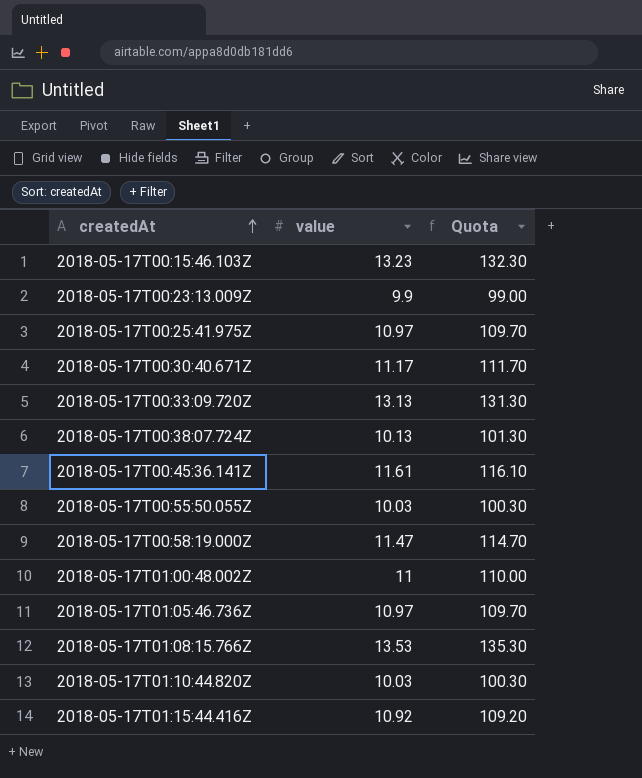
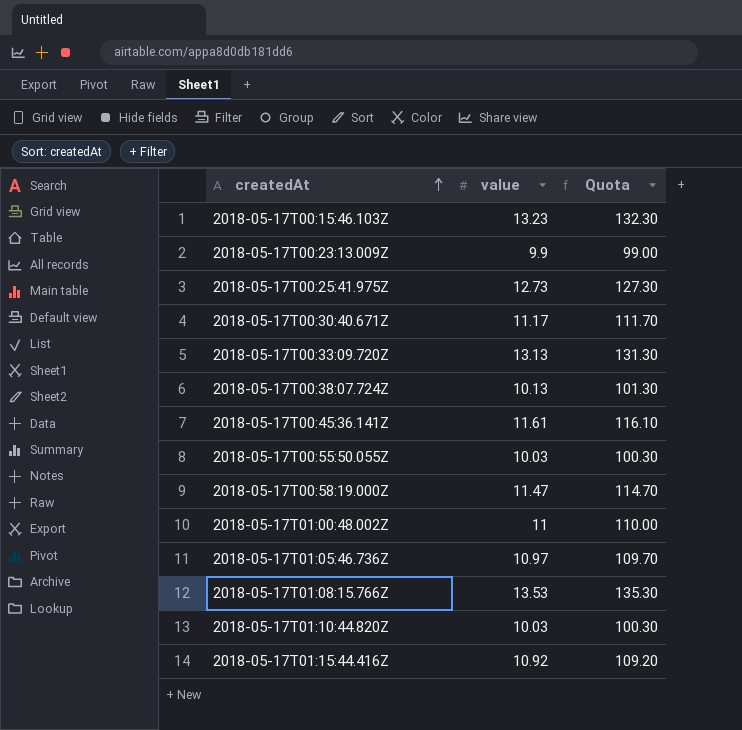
2018-05-17T00:25:41.975Z | value: 10.97 -> 12.73
2018-05-17T00:25:41.975Z | Quota: 109.70 -> 127.30

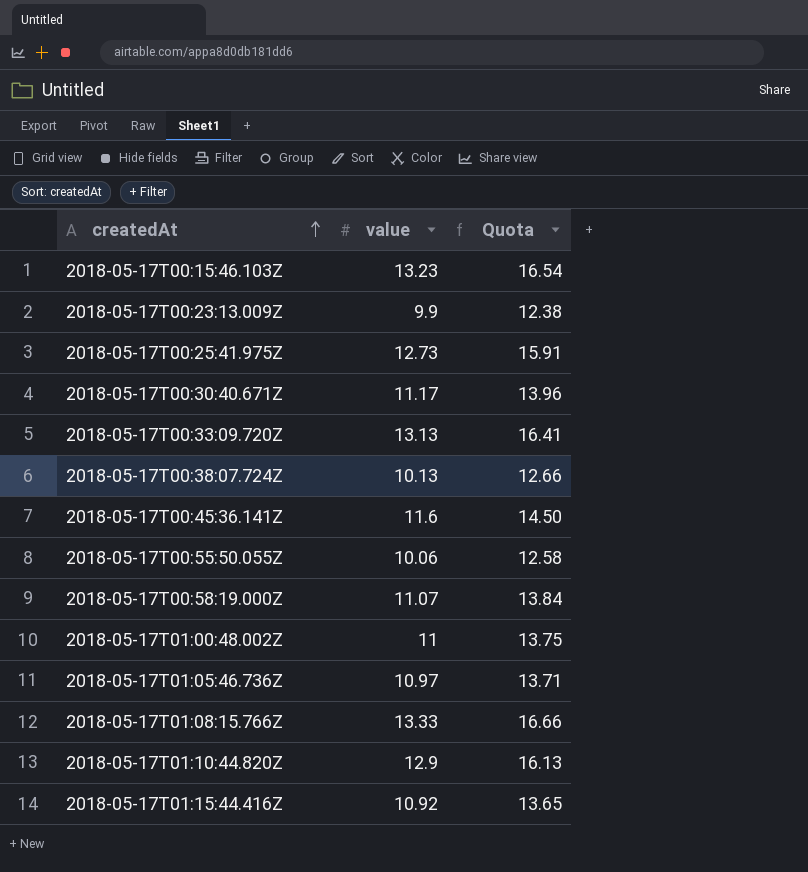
column Quota | formula: [value] * 10 -> [value] * 1.25
2018-05-17T00:45:36.141Z | value: 11.61 -> 11.6
2018-05-17T00:55:50.055Z | value: 10.03 -> 10.06
2018-05-17T00:58:19.000Z | value: 11.47 -> 11.07
2018-05-17T01:08:15.766Z | value: 13.53 -> 13.33
2018-05-17T01:10:44.820Z | value: 10.03 -> 12.9

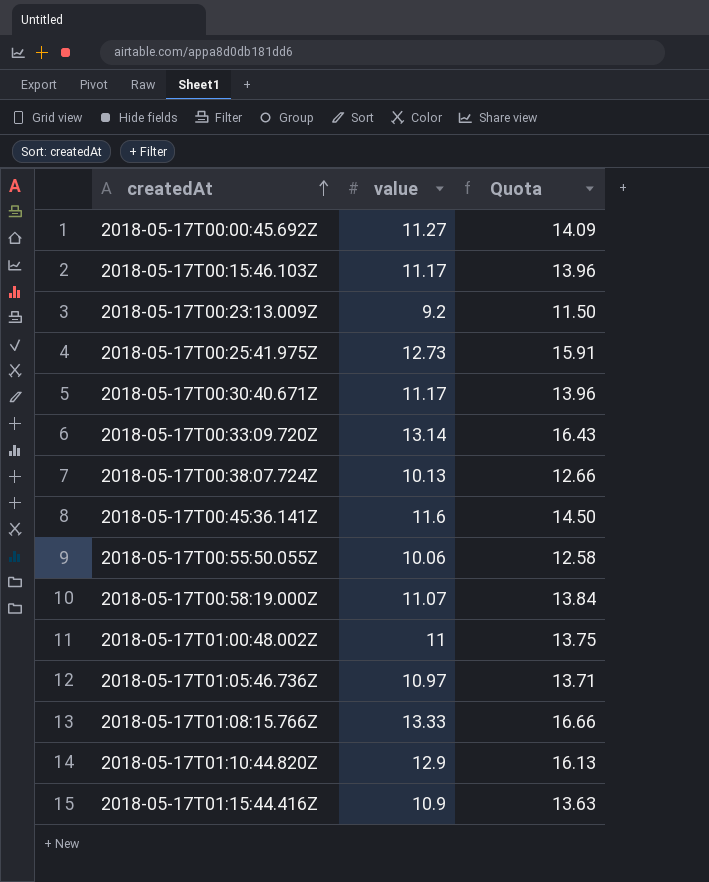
row 2018-05-17T00:00:45.692Z: none -> 11.27 | 14.09
2018-05-17T00:15:46.103Z | value: 13.23 -> 11.17
2018-05-17T00:15:46.103Z | Quota: 16.54 -> 13.96
2018-05-17T00:23:13.009Z | value: 9.9 -> 9.2
2018-05-17T00:23:13.009Z | Quota: 12.38 -> 11.50
2018-05-17T00:33:09.720Z | value: 13.13 -> 13.14
2018-05-17T00:33:09.720Z | Quota: 16.41 -> 16.43
2018-05-17T01:15:44.416Z | value: 10.92 -> 10.9
2018-05-17T01:15:44.416Z | Quota: 13.65 -> 13.63

